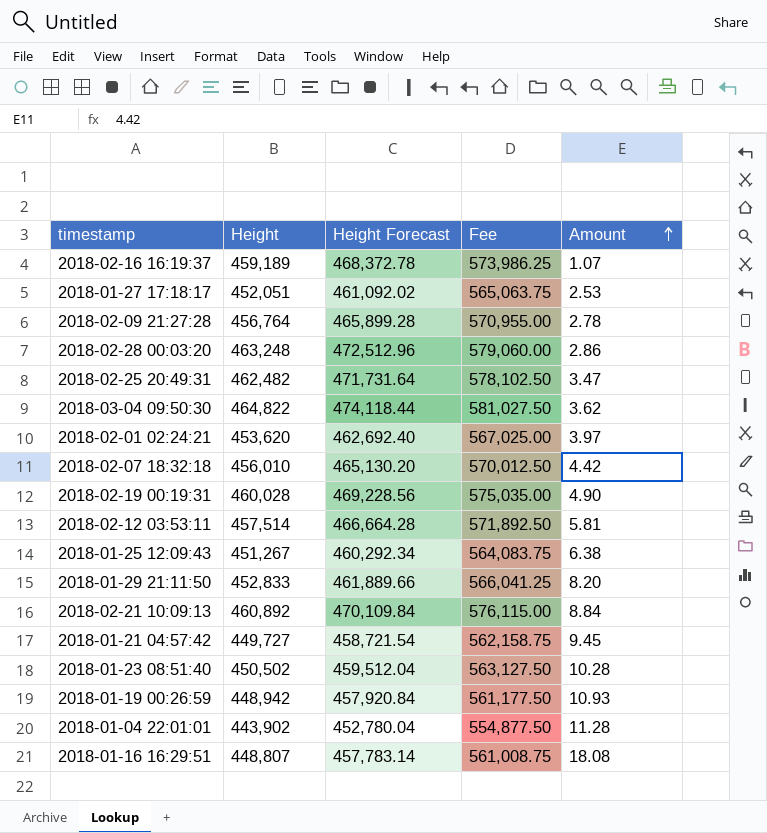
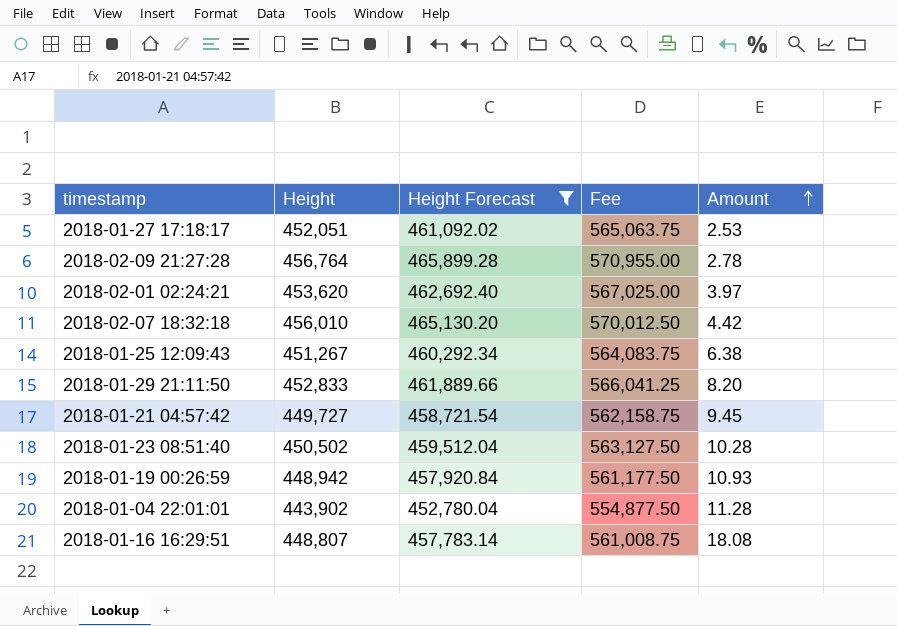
filter: none -> Height Forecast <= 465,899.28

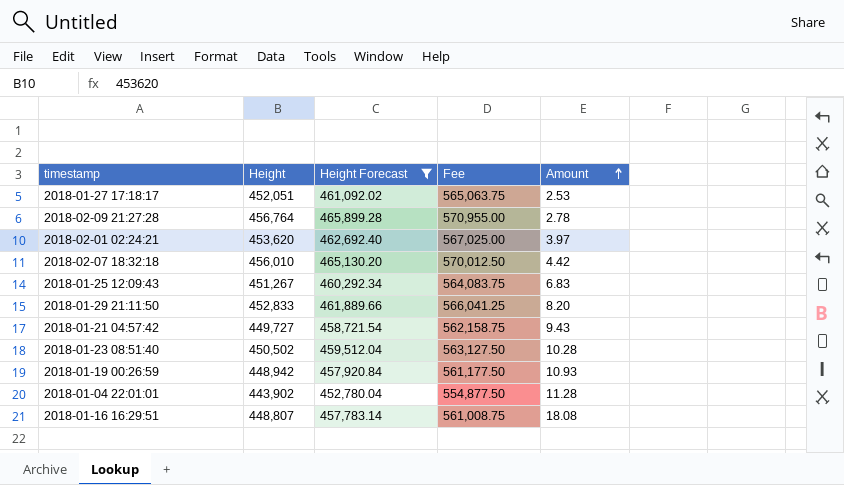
2018-01-25 12:09:43 | Amount: 6.38 -> 6.83
2018-01-21 04:57:42 | Amount: 9.45 -> 9.43

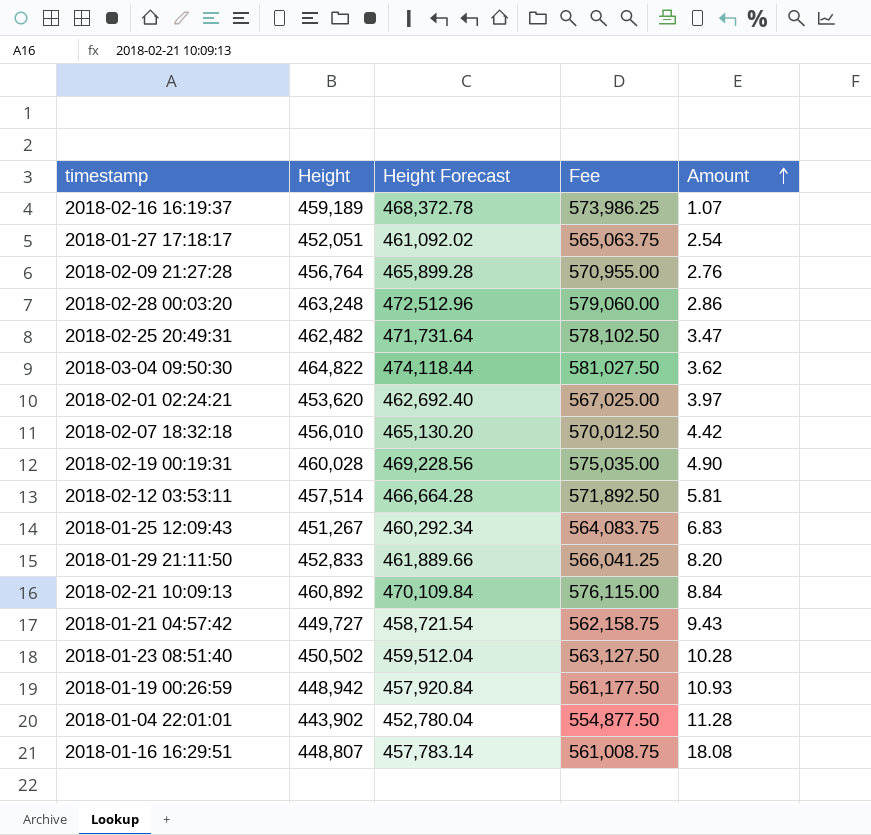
filter: Height Forecast <= 465,899.28 -> none
2018-01-27 17:18:17 | Amount: 2.53 -> 2.54
2018-02-09 21:27:28 | Amount: 2.78 -> 2.76

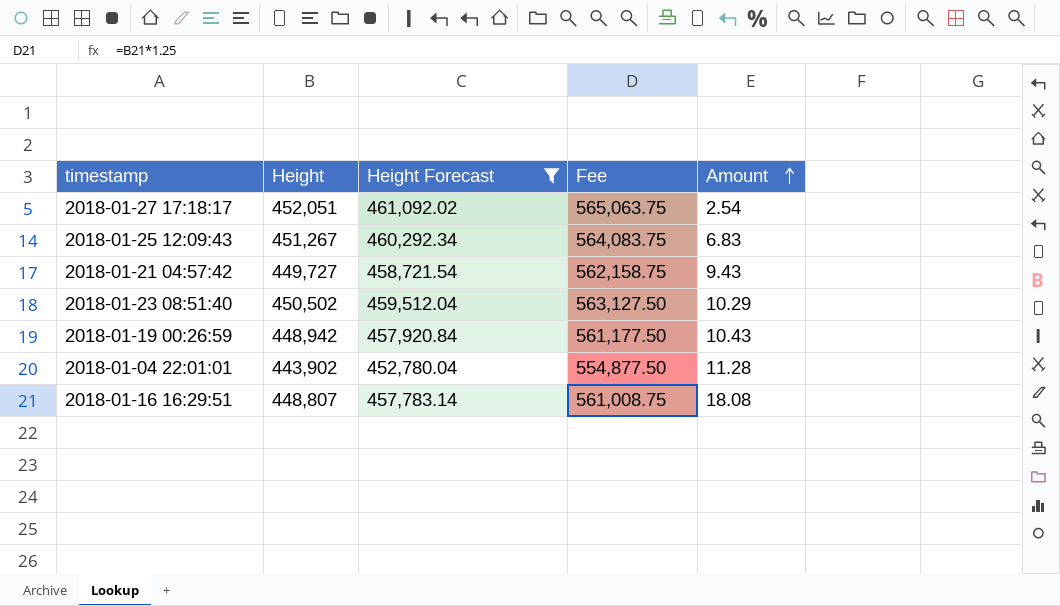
filter: none -> Height Forecast <= 461,092.02
2018-01-23 08:51:40 | Amount: 10.28 -> 10.29
2018-01-19 00:26:59 | Amount: 10.93 -> 10.43

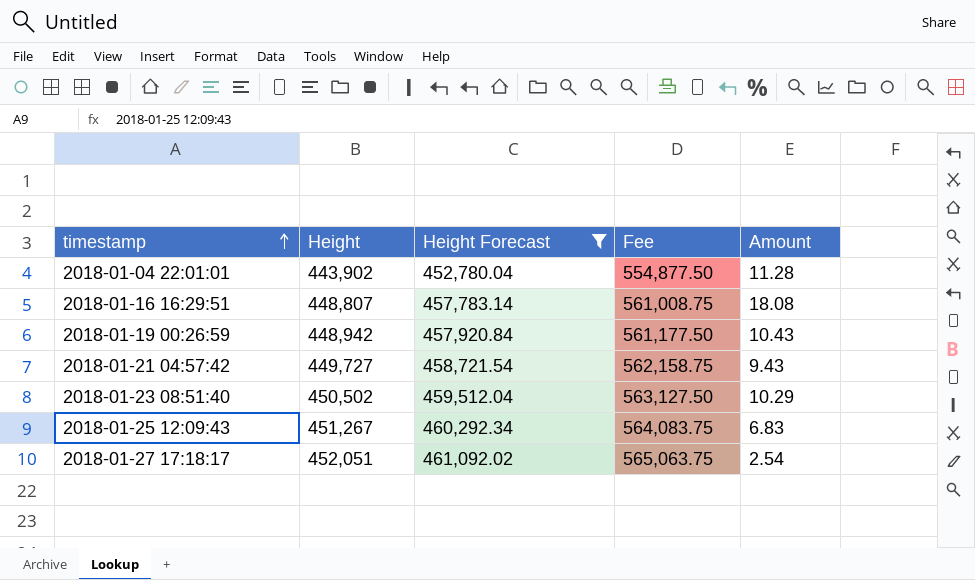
row order: Amount ascending -> timestamp ascending

